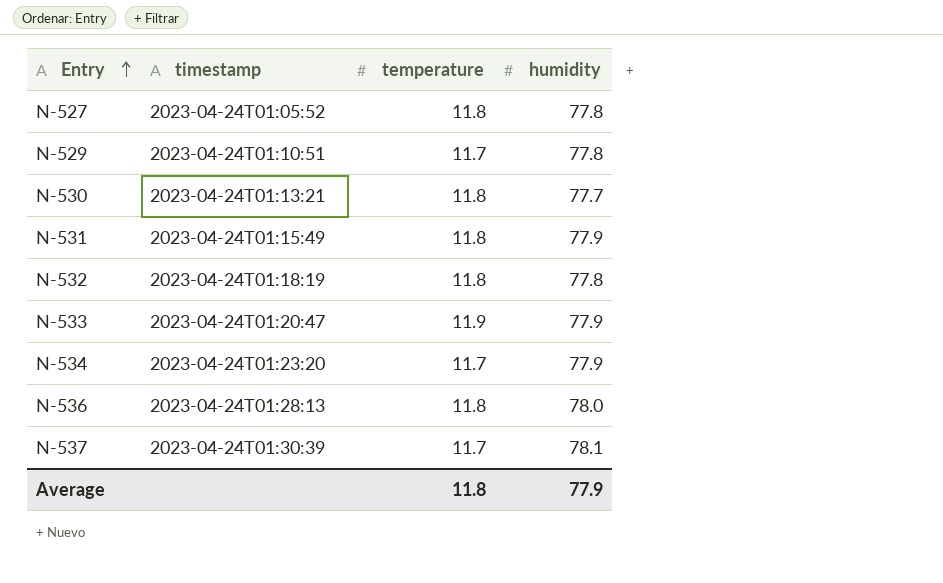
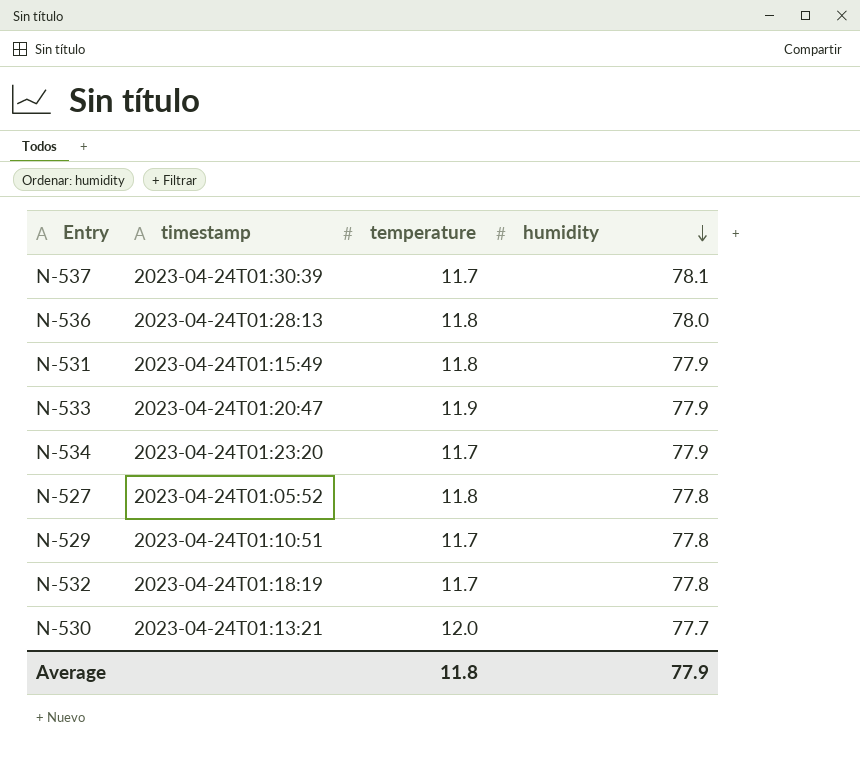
row order: Entry ascending -> humidity descending
N-532 | temperature: 11.8 -> 11.7
N-530 | temperature: 11.8 -> 12.0

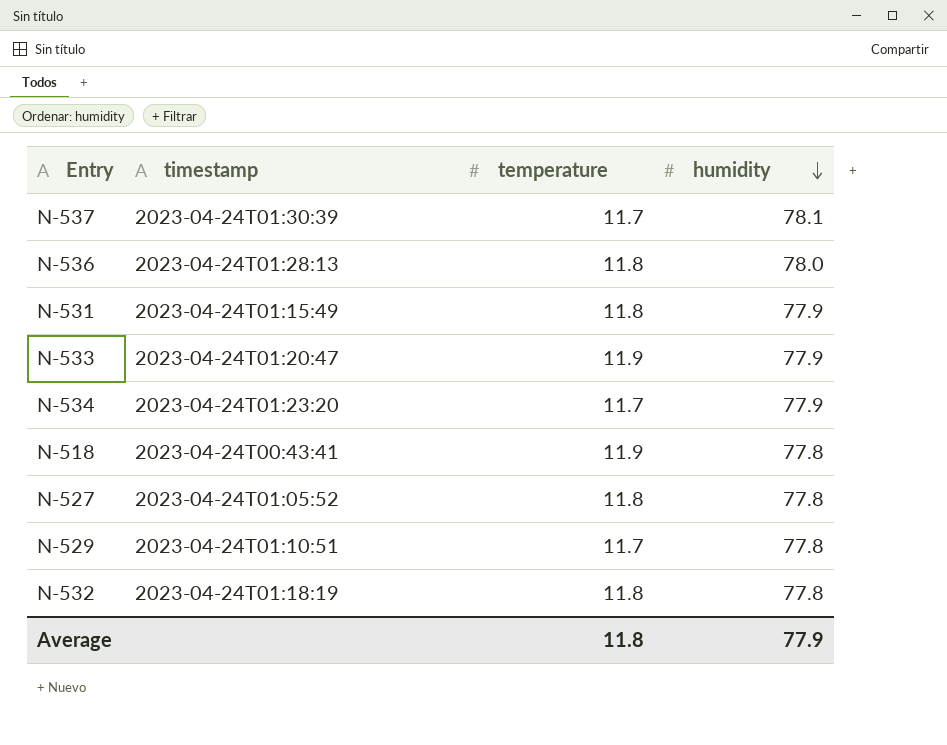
row N-530: 2023-04-24T01:13:21 | 12.0 | 77.7 -> none
row N-518: none -> 2023-04-24T00:43:41 | 11.9 | 77.8
N-532 | temperature: 11.7 -> 11.8

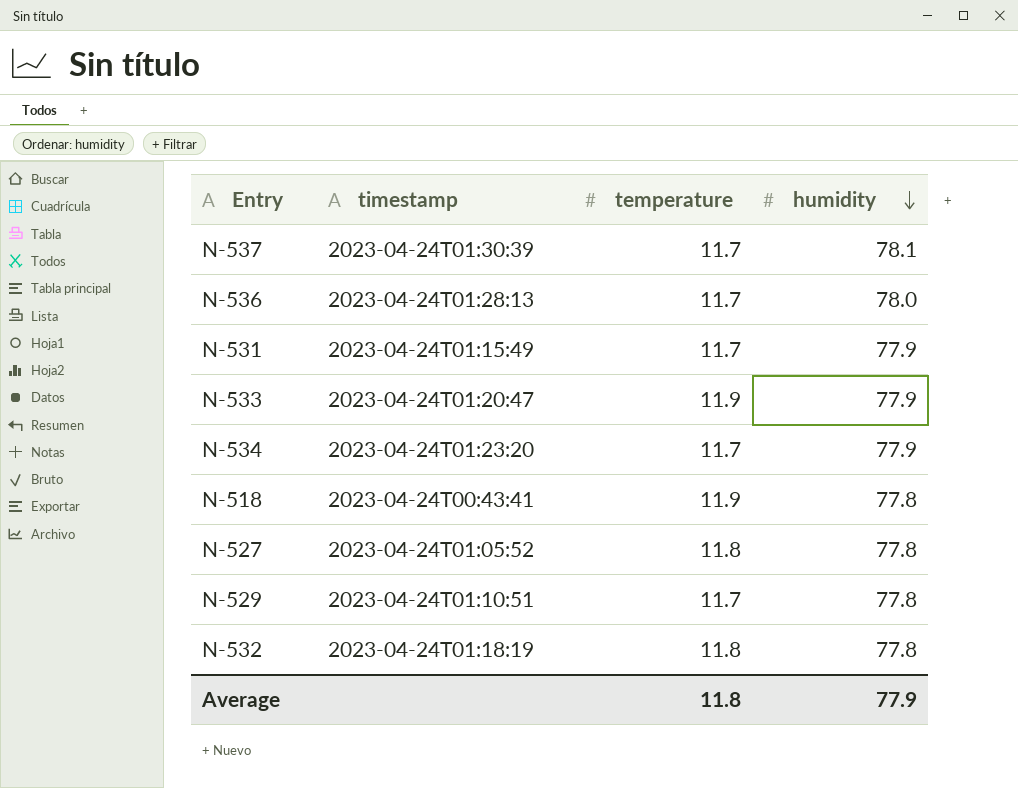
N-536 | temperature: 11.8 -> 11.7
N-531 | temperature: 11.8 -> 11.7

